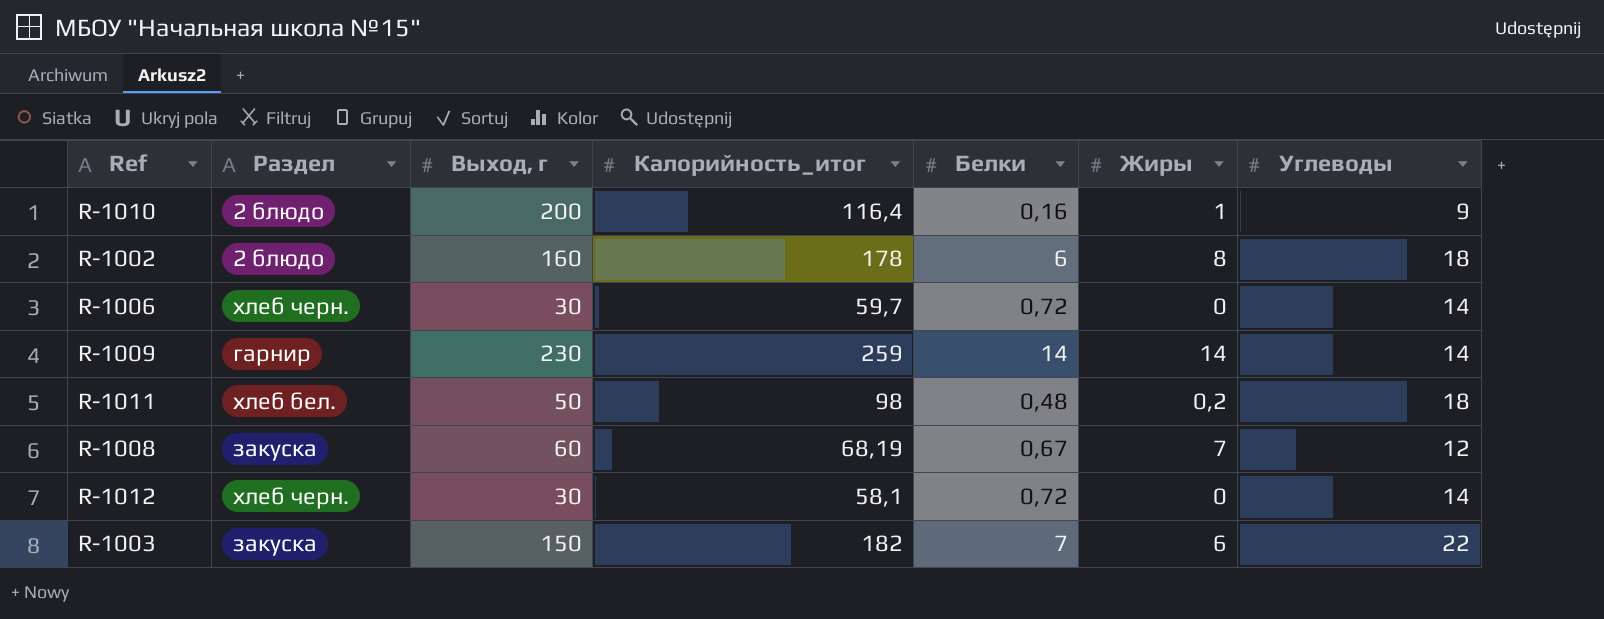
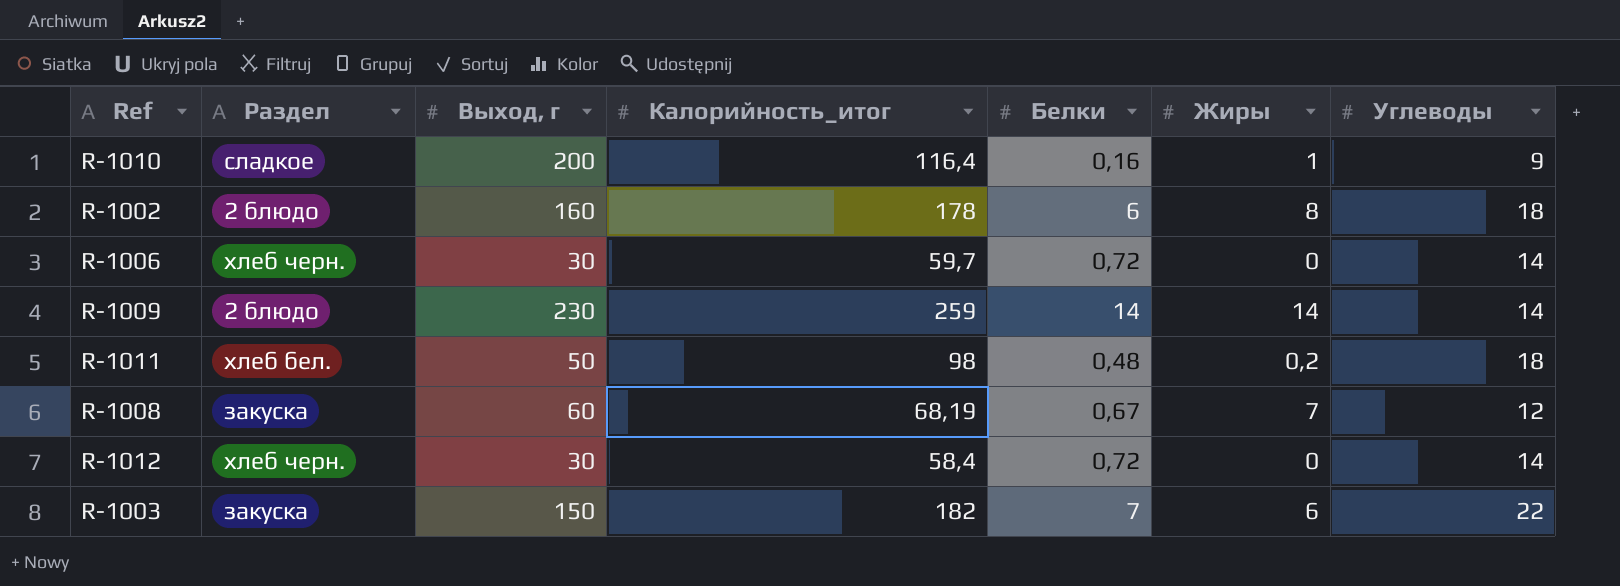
R-1010 | Раздел: 2 блюдо -> сладкое
R-1009 | Раздел: гарнир -> 2 блюдо
R-1012 | Калорийность_итог: 58,1 -> 58,4

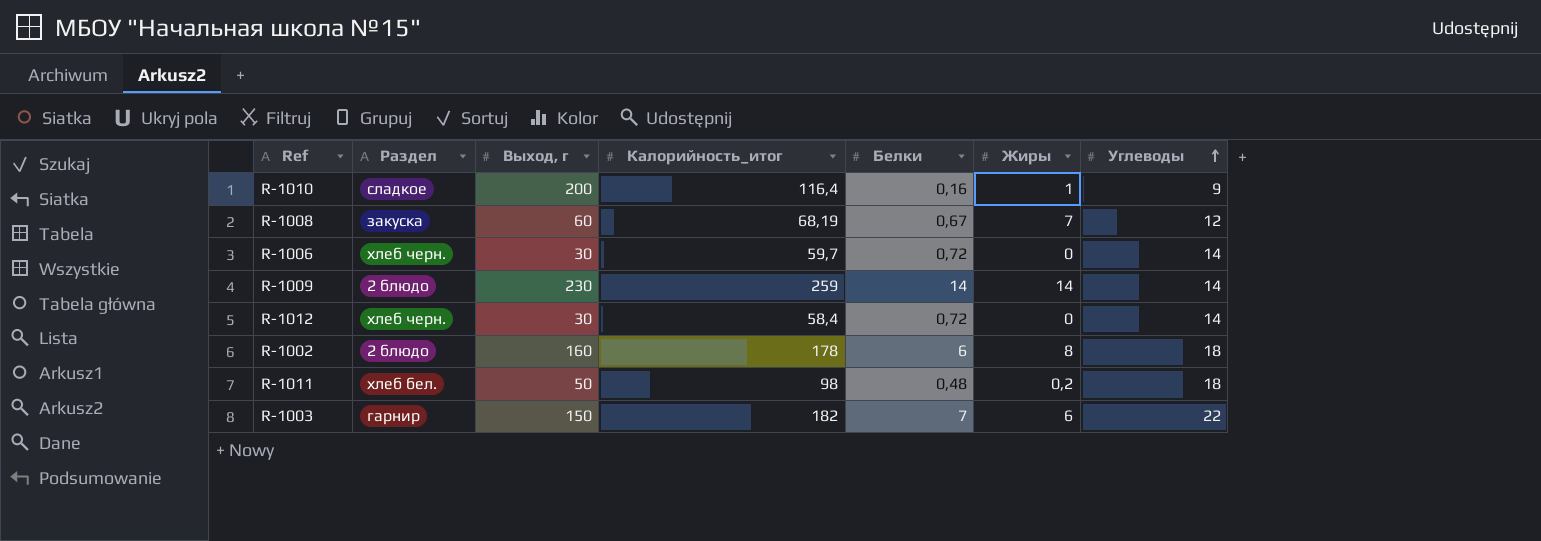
row order: none -> Углеводы ascending
R-1003 | Раздел: закуска -> гарнир

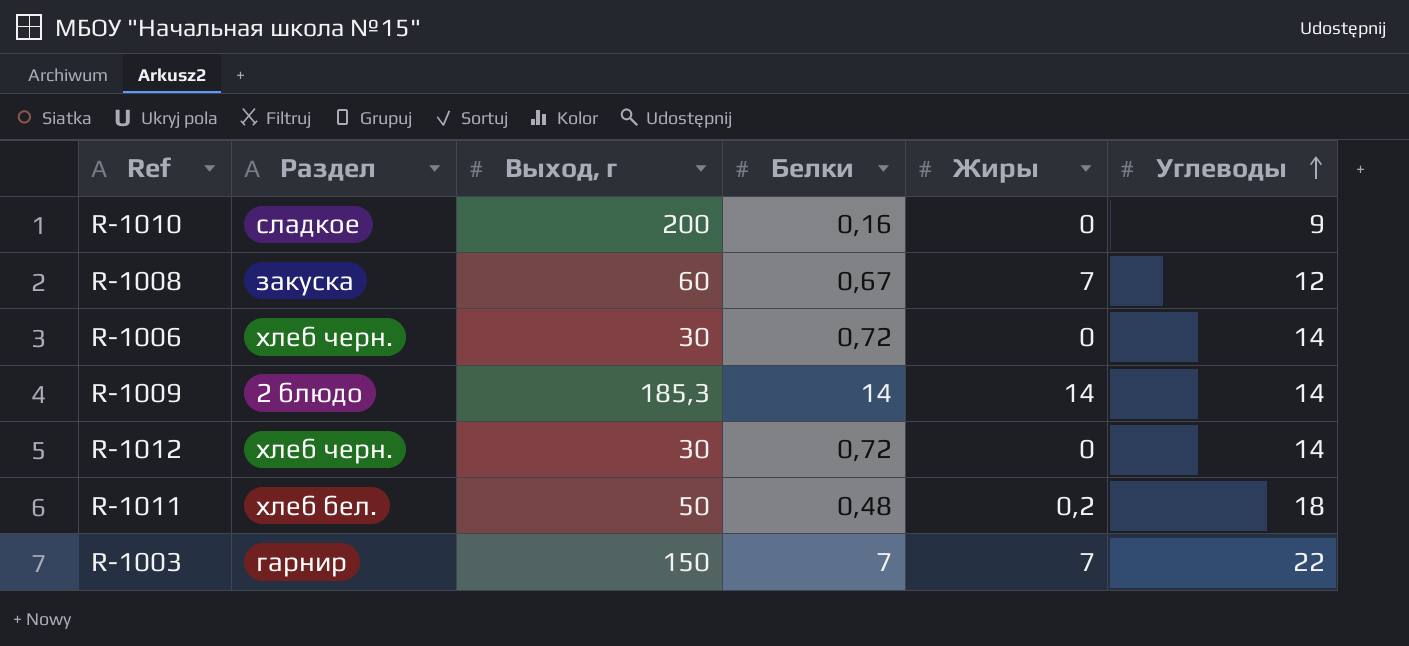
column Калорийность_итог | position: 4 -> none
row R-1002: 2 блюдо | 160 | 178 | 6 | 8 | 18 -> none
R-1010 | Жиры: 1 -> 0
R-1009 | Выход, г: 230 -> 185,3
R-1003 | Жиры: 6 -> 7

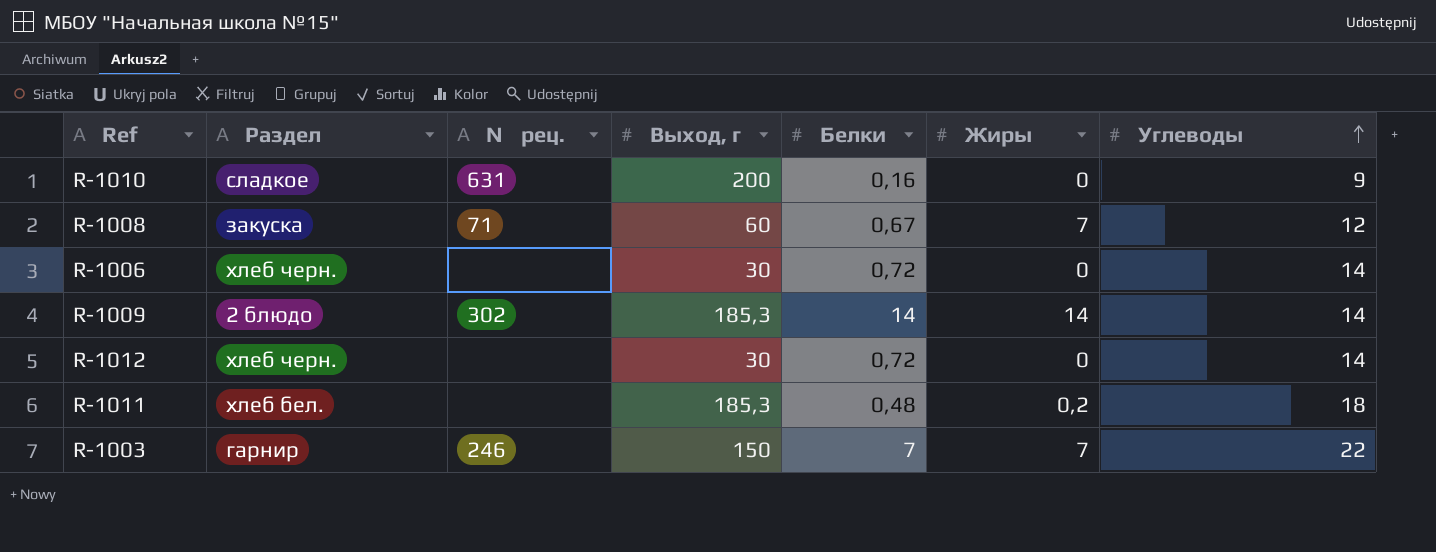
column № рец. | position: none -> 3
R-1011 | Выход, г: 50 -> 185,3

